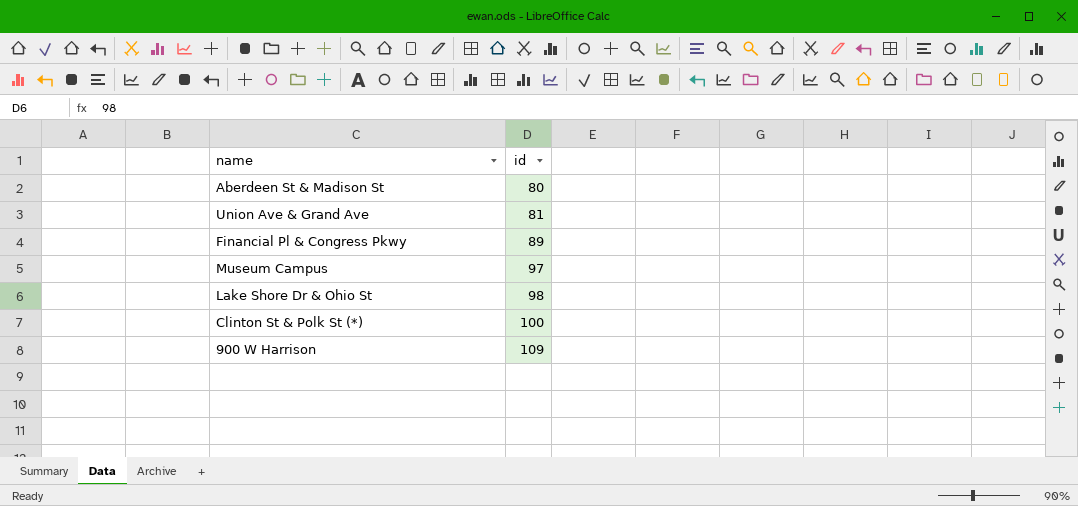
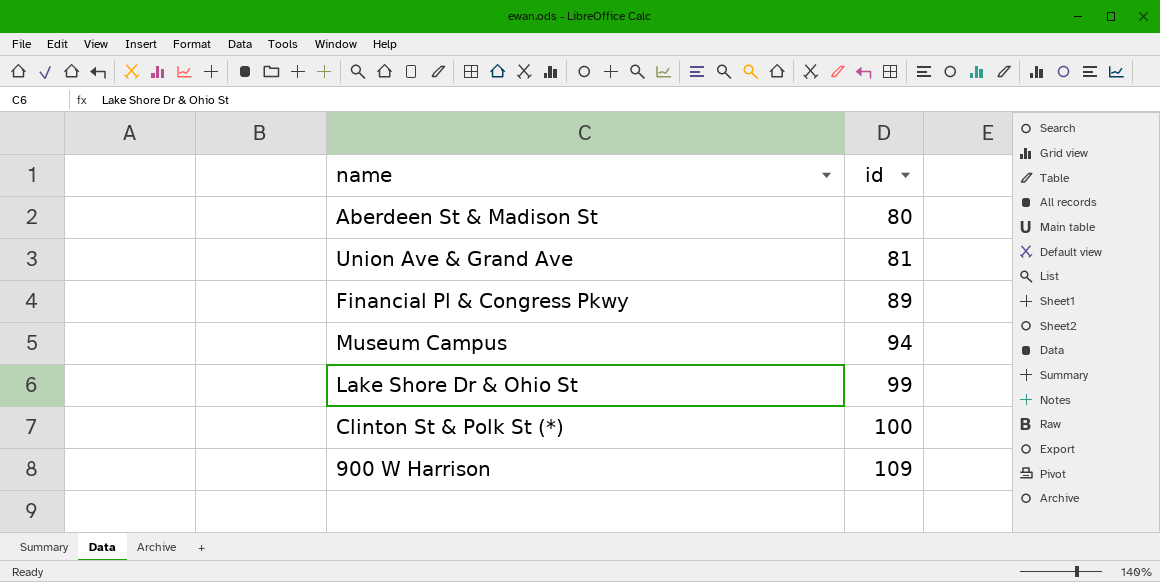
Museum Campus | id: 97 -> 94
Lake Shore Dr & Ohio St | id: 98 -> 99

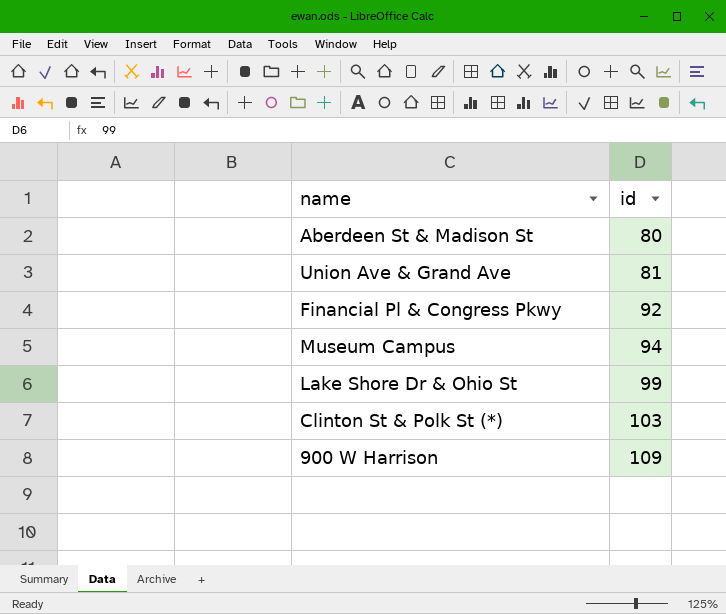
Financial Pl & Congress Pkwy | id: 89 -> 92
Clinton St & Polk St (*) | id: 100 -> 103

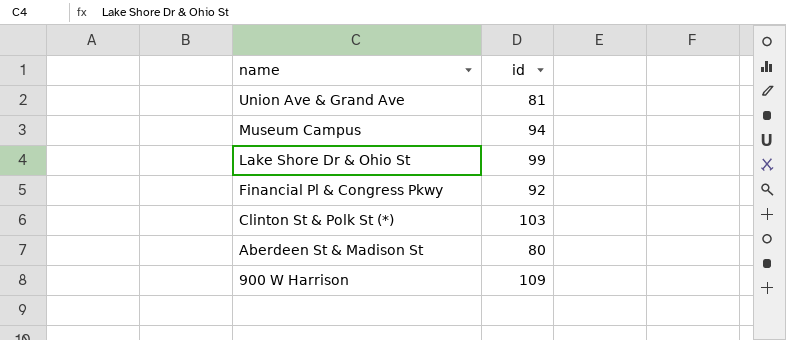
row order: id ascending -> name descending

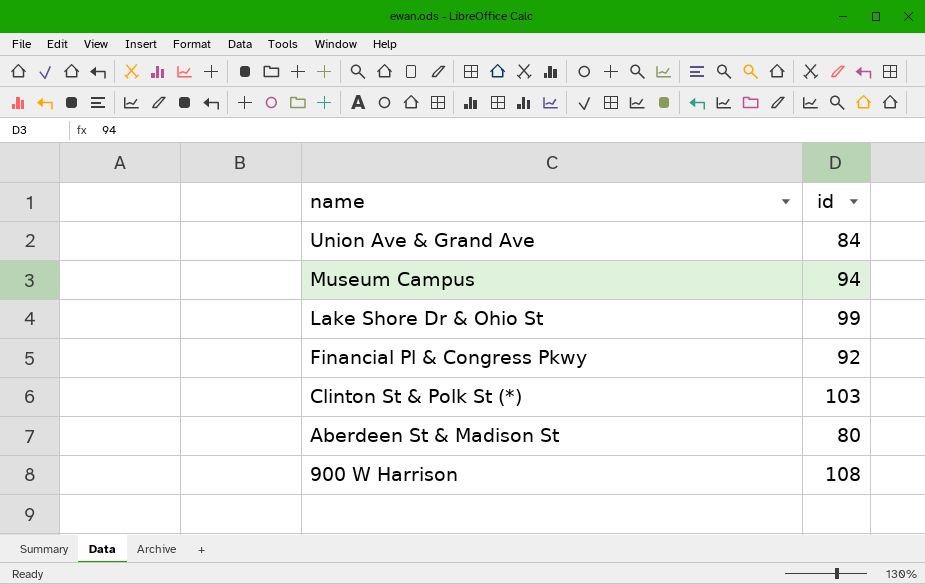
Union Ave & Grand Ave | id: 81 -> 84
900 W Harrison | id: 109 -> 108

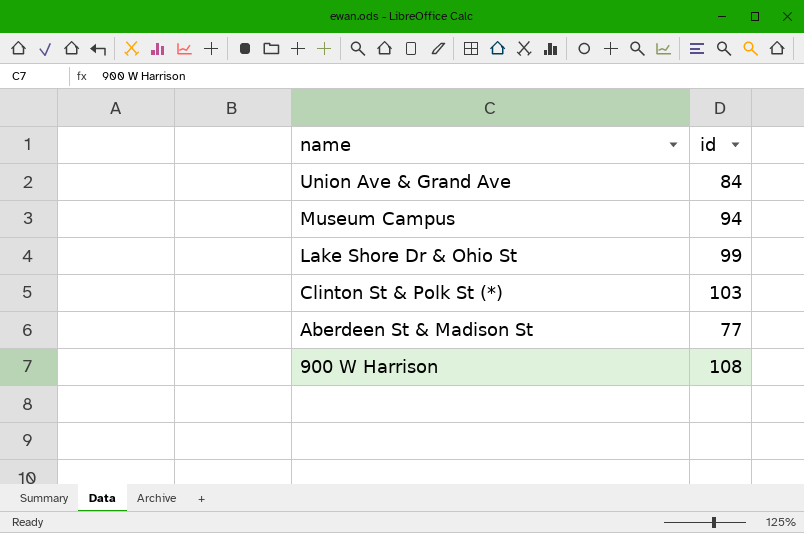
row Financial Pl & Congress Pkwy: 92 -> none
Aberdeen St & Madison St | id: 80 -> 77

